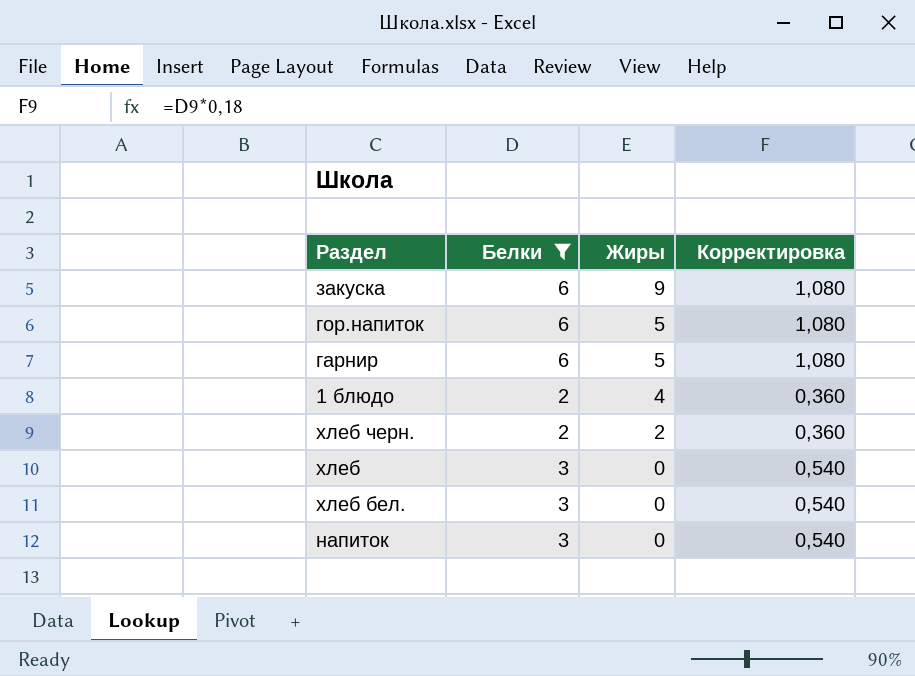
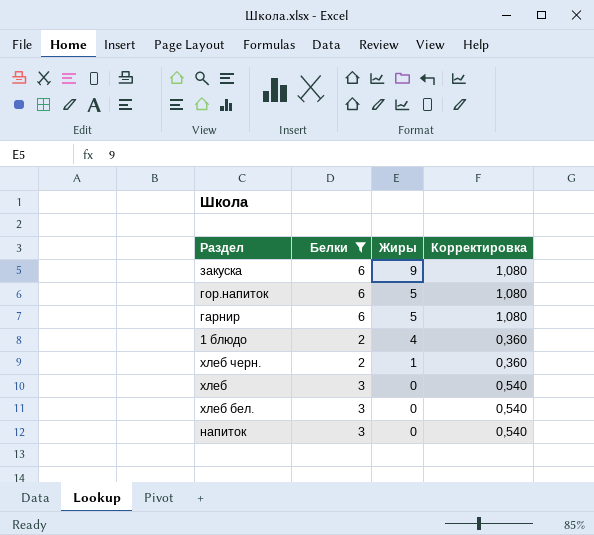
хлеб черн. | Жиры: 2 -> 1

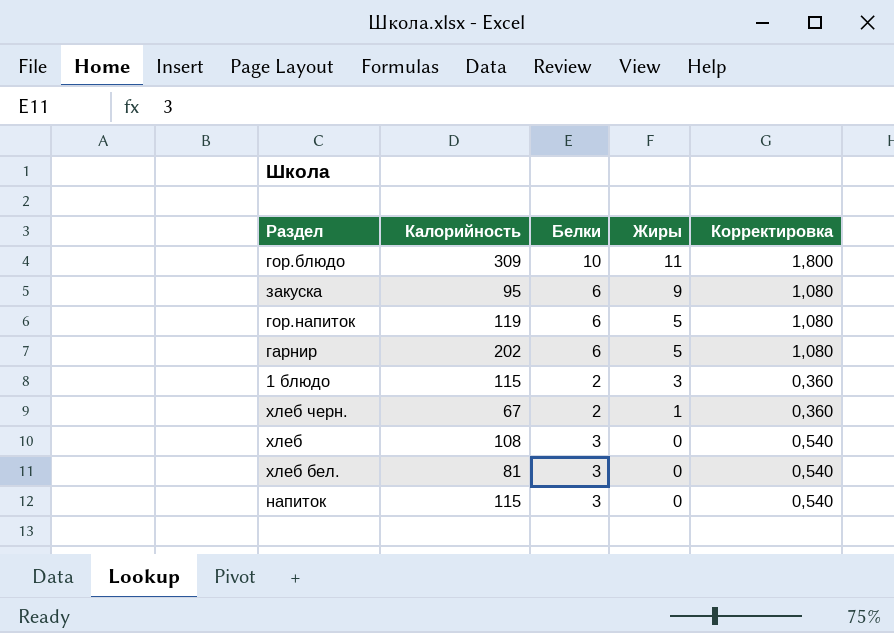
filter: Белки != 10 -> none
column Калорийность | position: none -> 2
1 блюдо | Жиры: 4 -> 3

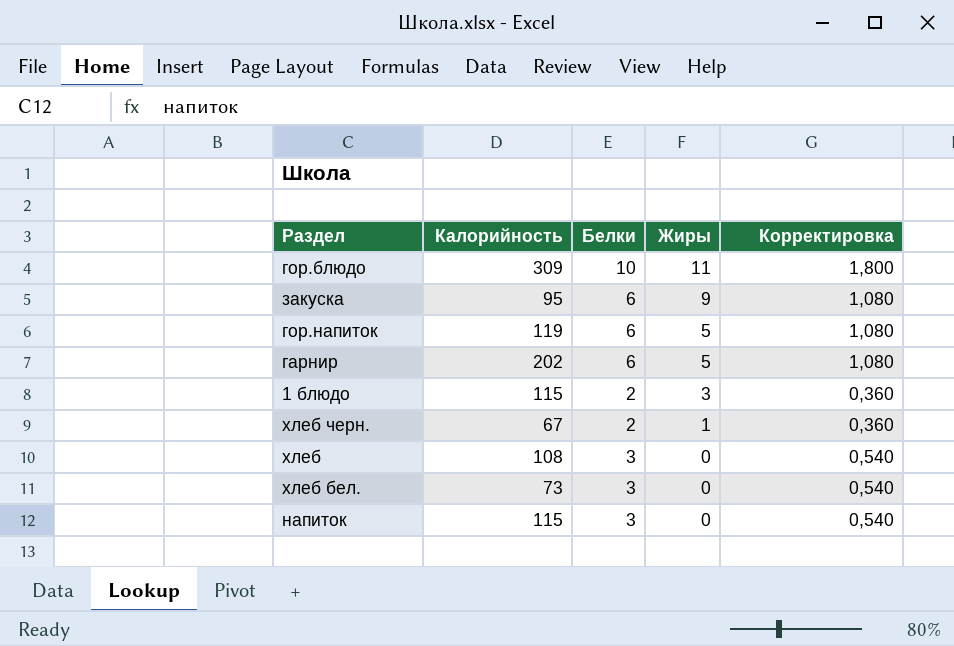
хлеб бел. | Калорийность: 81 -> 73

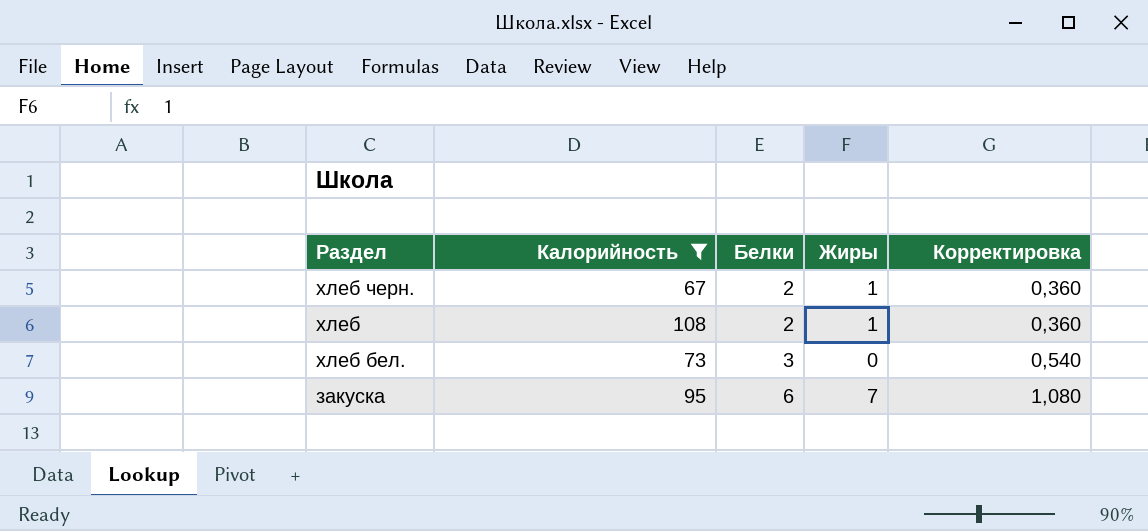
filter: none -> Калорийность <= 108
row order: Жиры descending -> Белки ascending
хлеб | Белки: 3 -> 2
хлеб | Жиры: 0 -> 1
хлеб | Корректировка: 0,540 -> 0,360
закуска | Жиры: 9 -> 7

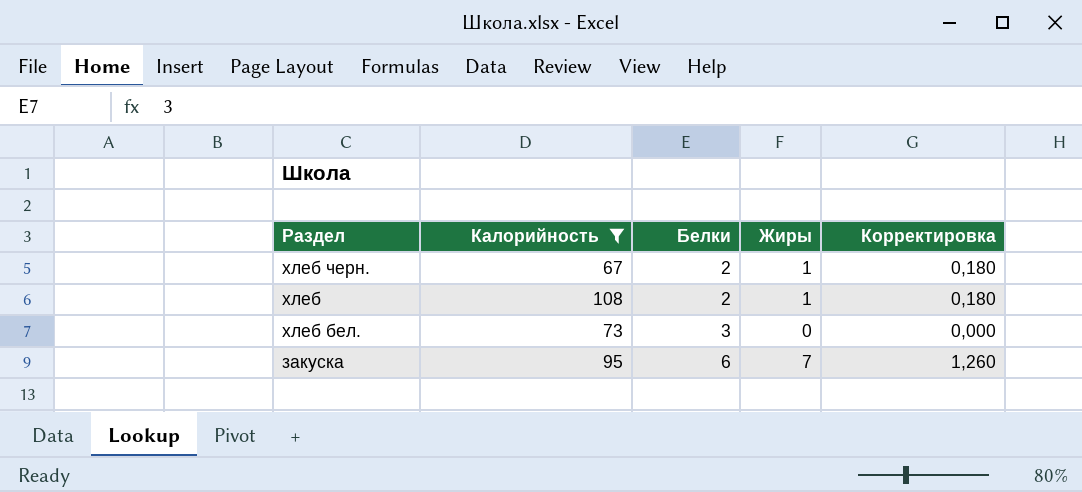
column Корректировка | formula: [Белки] * 0,18 -> [Жиры] * 0,18

